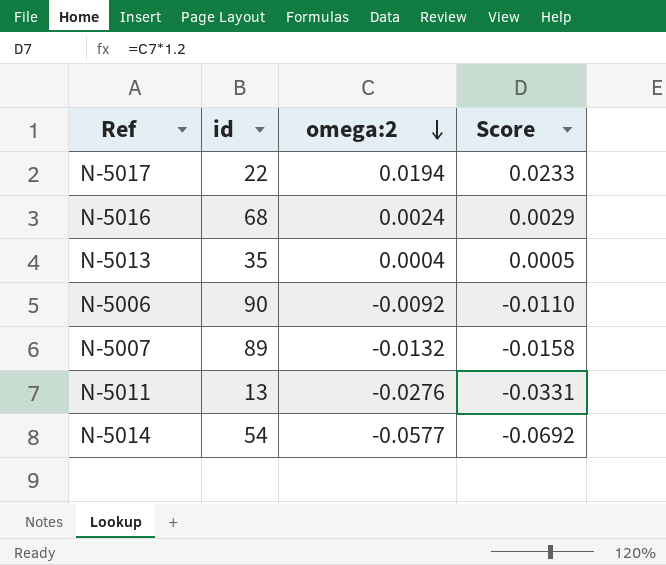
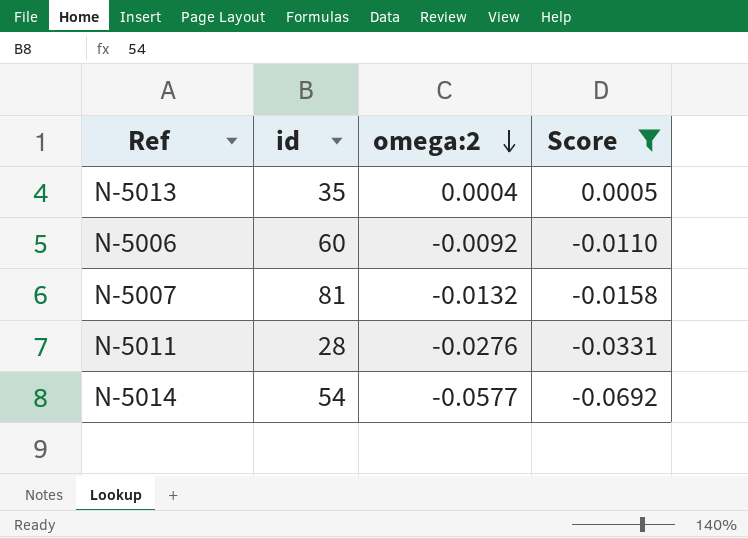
filter: none -> Score <= 0.0005
N-5006 | id: 90 -> 60
N-5007 | id: 89 -> 81
N-5011 | id: 13 -> 28

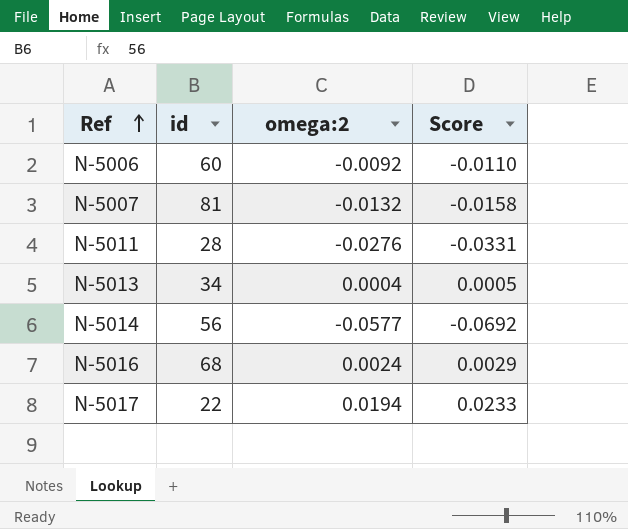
filter: Score <= 0.0005 -> none
row order: omega:2 descending -> Ref ascending
N-5013 | id: 35 -> 34
N-5014 | id: 54 -> 56

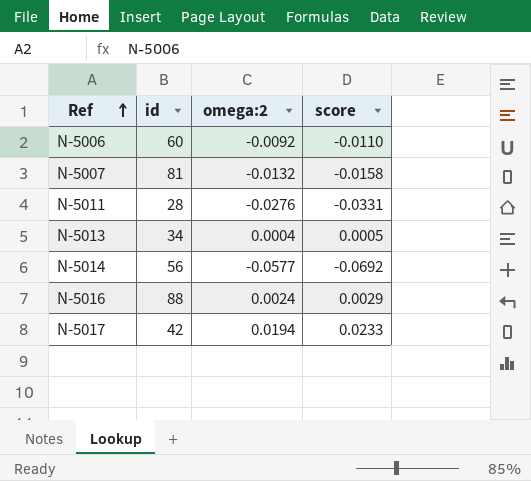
column name: Score -> score
N-5016 | id: 68 -> 88
N-5017 | id: 22 -> 42

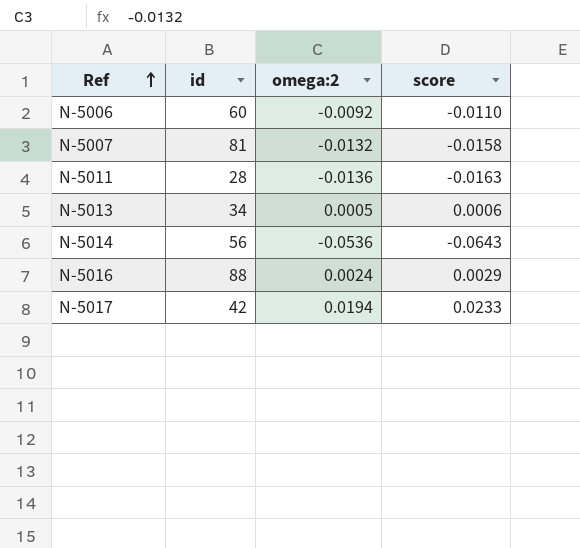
N-5011 | omega:2: -0.0276 -> -0.0136
N-5011 | score: -0.0331 -> -0.0163
N-5013 | omega:2: 0.0004 -> 0.0005
N-5013 | score: 0.0005 -> 0.0006
N-5014 | omega:2: -0.0577 -> -0.0536
N-5014 | score: -0.0692 -> -0.0643

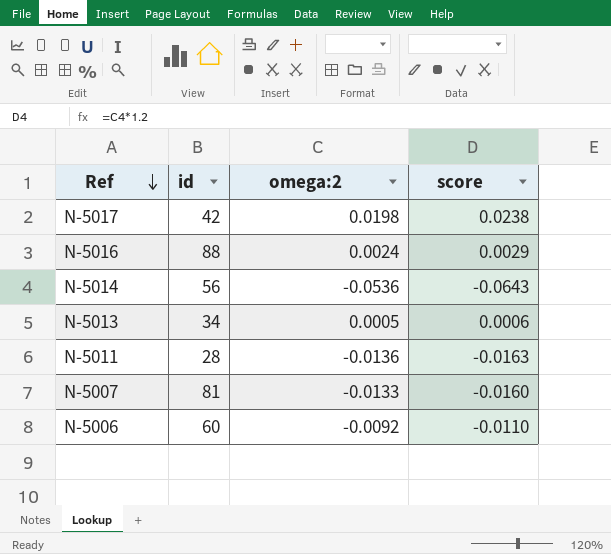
row order: Ref ascending -> Ref descending
N-5017 | omega:2: 0.0194 -> 0.0198
N-5017 | score: 0.0233 -> 0.0238
N-5007 | omega:2: -0.0132 -> -0.0133
N-5007 | score: -0.0158 -> -0.0160

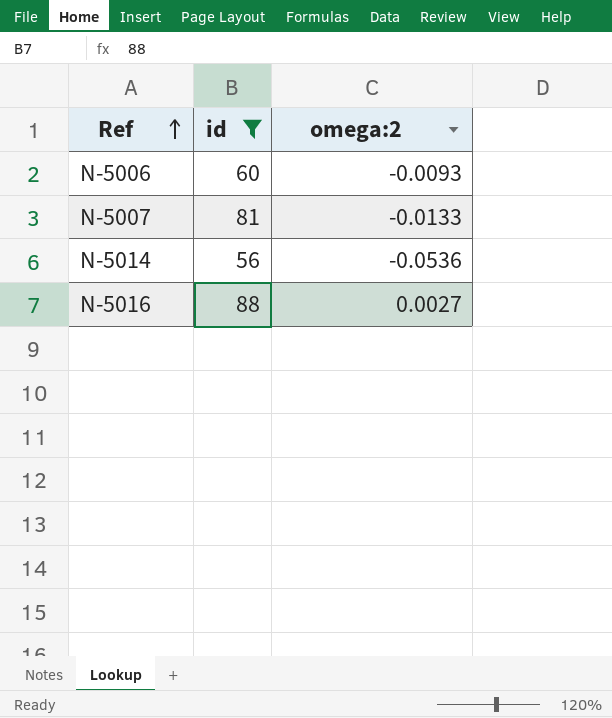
filter: none -> id >= 56
row order: Ref descending -> Ref ascending
column score | formula: [omega:2] * 1.2 -> none
N-5006 | omega:2: -0.0092 -> -0.0093
N-5016 | omega:2: 0.0024 -> 0.0027

